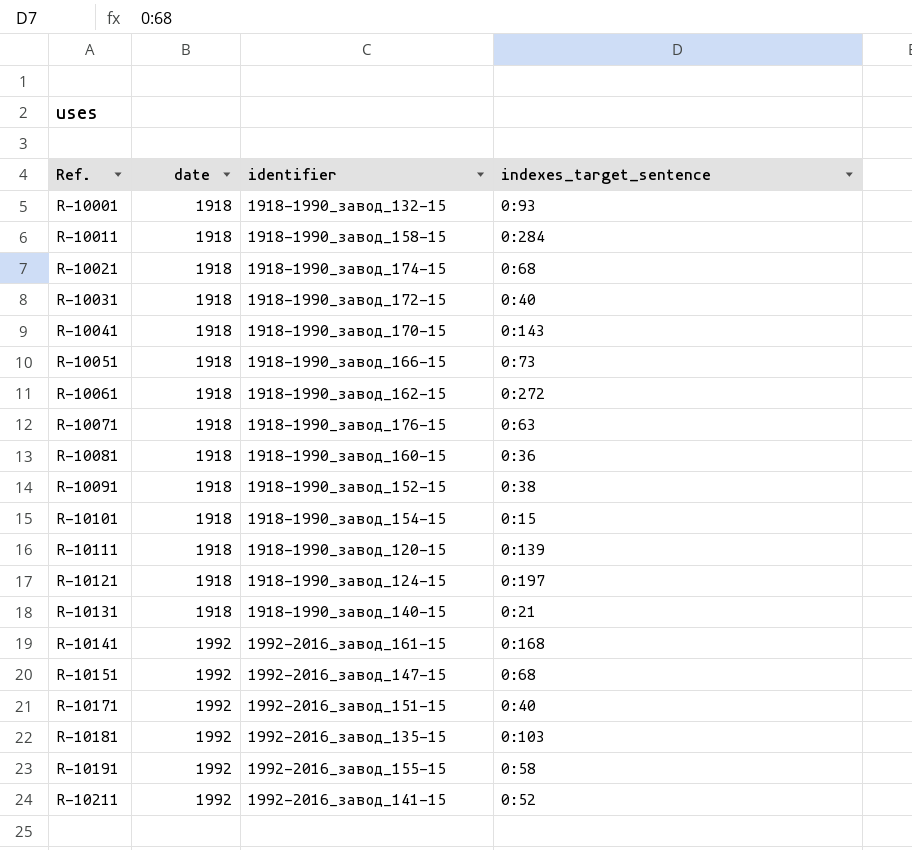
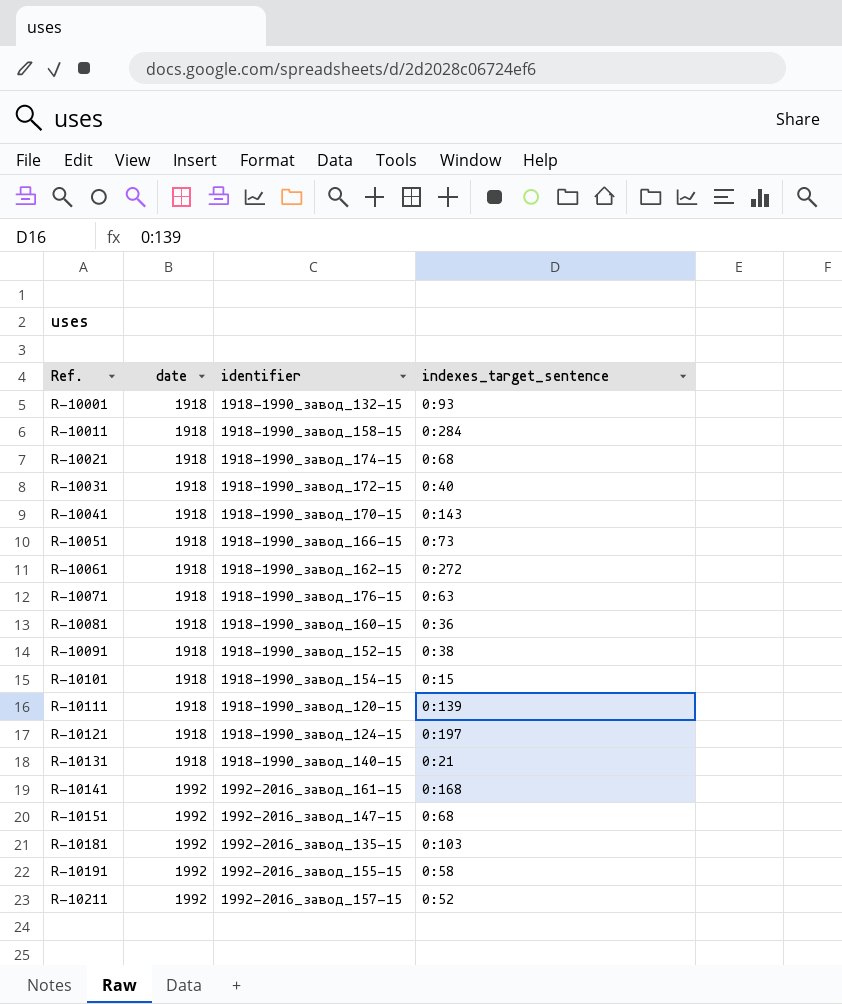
row R-10171: 1992 | 1992-2016_завод_151-15 | 0:40 -> none
R-10211 | identifier: 1992-2016_завод_141-15 -> 1992-2016_завод_157-15

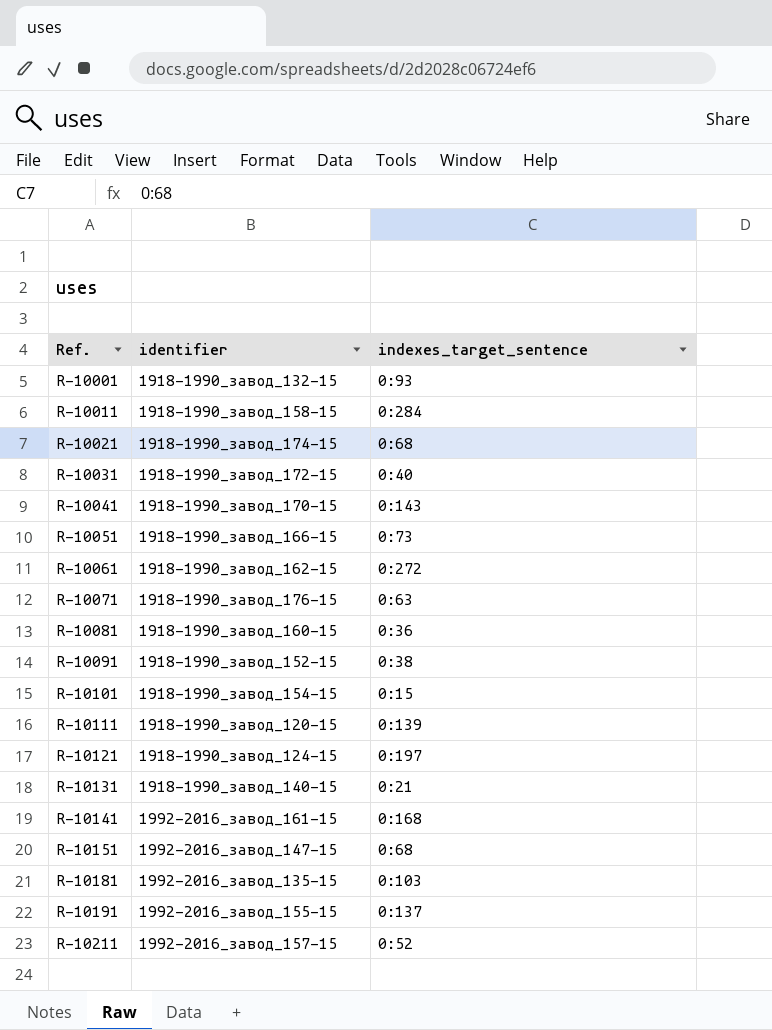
column date | position: 2 -> none
R-10191 | indexes_target_sentence: 0:58 -> 0:137

